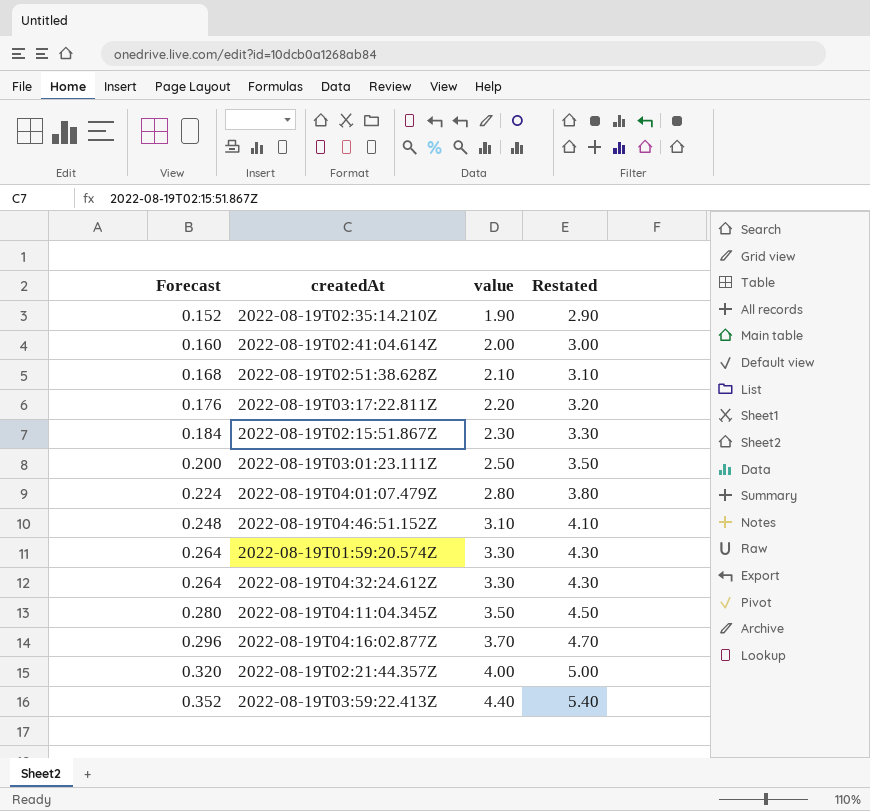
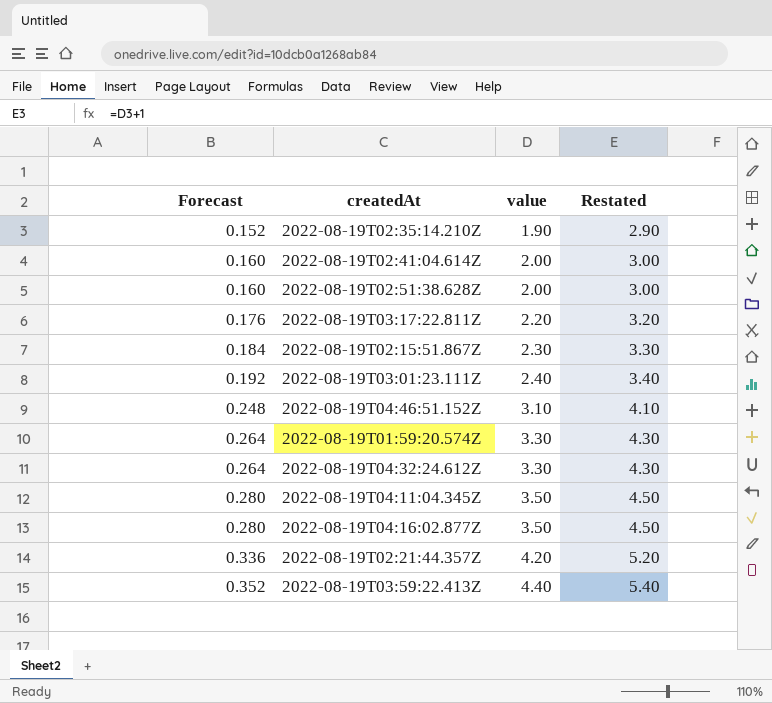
row 2022-08-19T04:01:07.479Z: 0.224 | 2.80 | 3.80 -> none
2022-08-19T02:51:38.628Z | Forecast: 0.168 -> 0.160
2022-08-19T02:51:38.628Z | value: 2.10 -> 2.00
2022-08-19T02:51:38.628Z | Restated: 3.10 -> 3.00
2022-08-19T03:01:23.111Z | Forecast: 0.200 -> 0.192
2022-08-19T03:01:23.111Z | value: 2.50 -> 2.40
2022-08-19T03:01:23.111Z | Restated: 3.50 -> 3.40
2022-08-19T04:16:02.877Z | Forecast: 0.296 -> 0.280
2022-08-19T04:16:02.877Z | value: 3.70 -> 3.50
2022-08-19T04:16:02.877Z | Restated: 4.70 -> 4.50
2022-08-19T02:21:44.357Z | Forecast: 0.320 -> 0.336
2022-08-19T02:21:44.357Z | value: 4.00 -> 4.20
2022-08-19T02:21:44.357Z | Restated: 5.00 -> 5.20

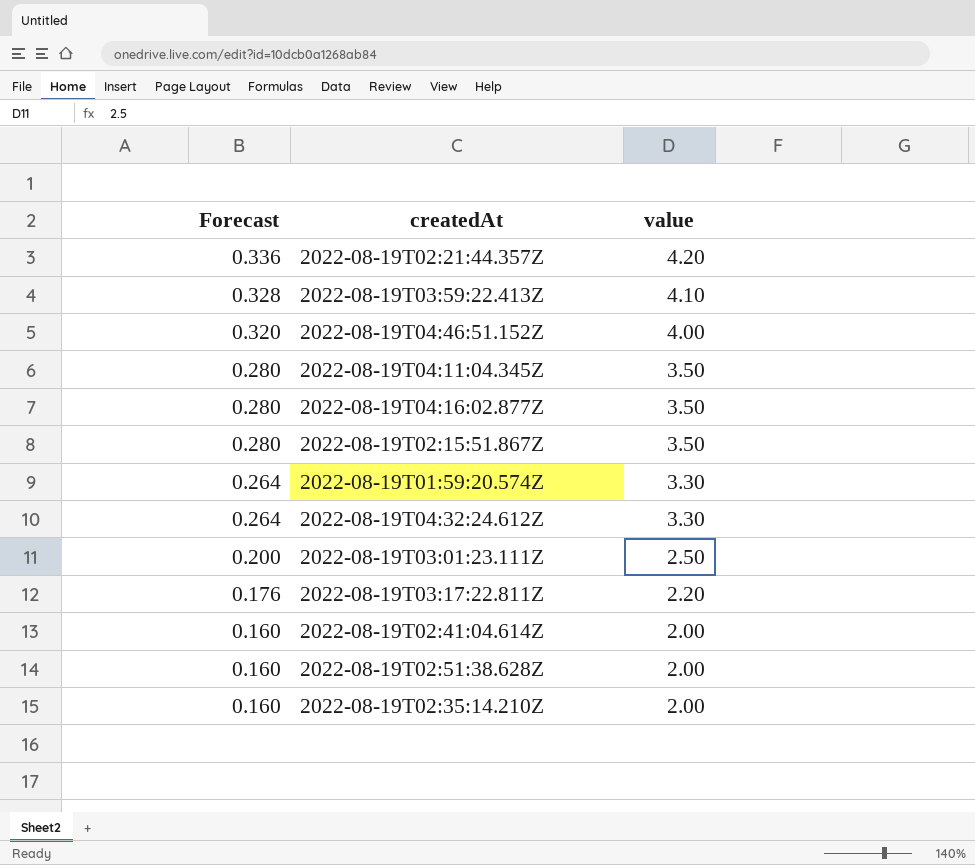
row order: Forecast ascending -> Forecast descending
column Restated | formula: [value] + 1 -> none
2022-08-19T03:59:22.413Z | Forecast: 0.352 -> 0.328
2022-08-19T03:59:22.413Z | value: 4.40 -> 4.10
2022-08-19T04:46:51.152Z | Forecast: 0.248 -> 0.320
2022-08-19T04:46:51.152Z | value: 3.10 -> 4.00
2022-08-19T02:15:51.867Z | Forecast: 0.184 -> 0.280
2022-08-19T02:15:51.867Z | value: 2.30 -> 3.50
2022-08-19T03:01:23.111Z | Forecast: 0.192 -> 0.200
2022-08-19T03:01:23.111Z | value: 2.40 -> 2.50
2022-08-19T02:35:14.210Z | Forecast: 0.152 -> 0.160
2022-08-19T02:35:14.210Z | value: 1.90 -> 2.00

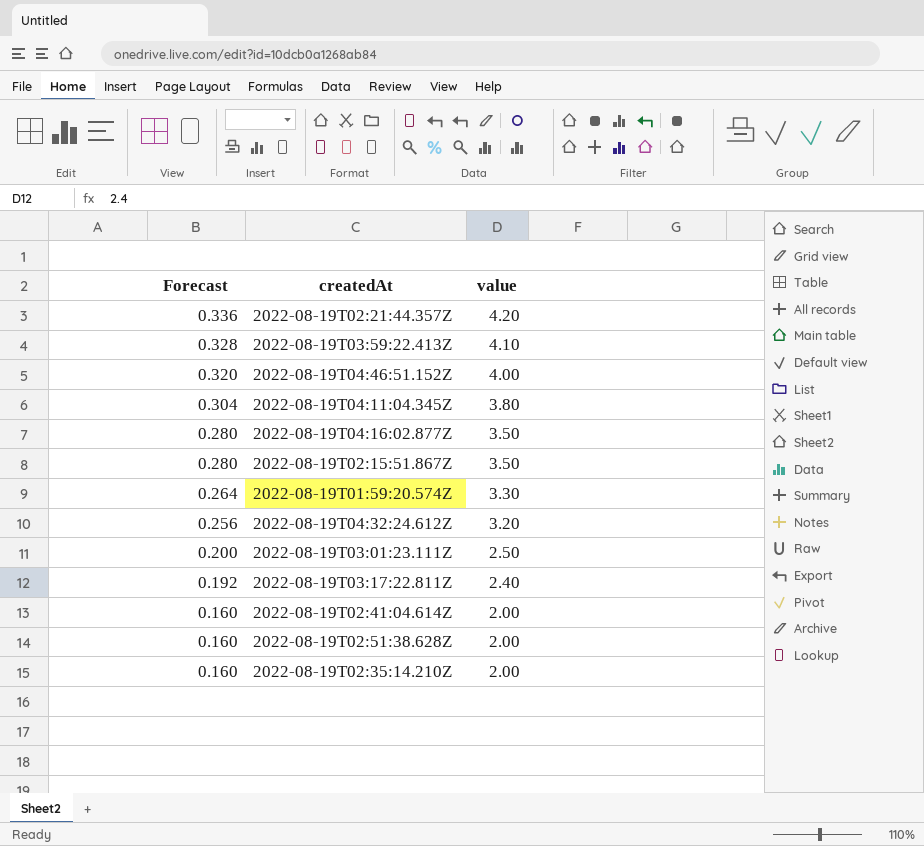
2022-08-19T04:11:04.345Z | Forecast: 0.280 -> 0.304
2022-08-19T04:11:04.345Z | value: 3.50 -> 3.80
2022-08-19T04:32:24.612Z | Forecast: 0.264 -> 0.256
2022-08-19T04:32:24.612Z | value: 3.30 -> 3.20
2022-08-19T03:17:22.811Z | Forecast: 0.176 -> 0.192
2022-08-19T03:17:22.811Z | value: 2.20 -> 2.40

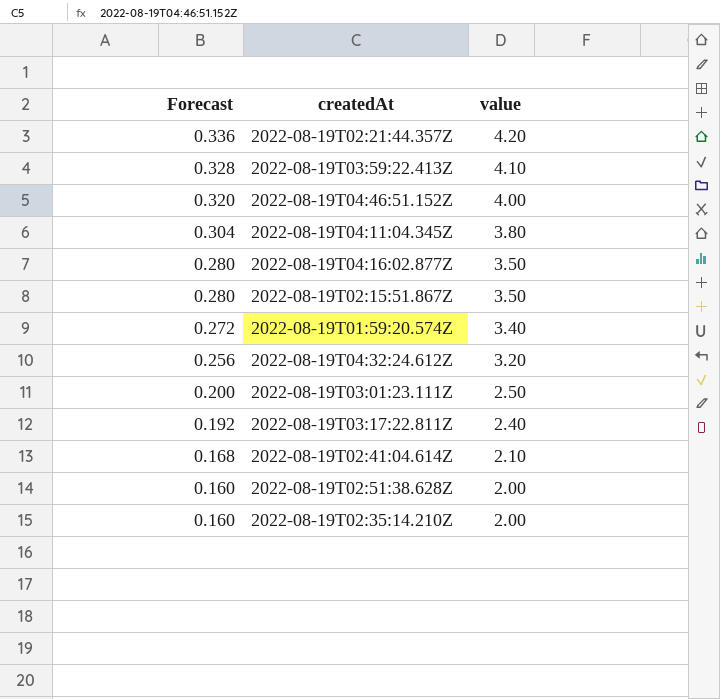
2022-08-19T01:59:20.574Z | Forecast: 0.264 -> 0.272
2022-08-19T01:59:20.574Z | value: 3.30 -> 3.40
2022-08-19T02:41:04.614Z | Forecast: 0.160 -> 0.168
2022-08-19T02:41:04.614Z | value: 2.00 -> 2.10

